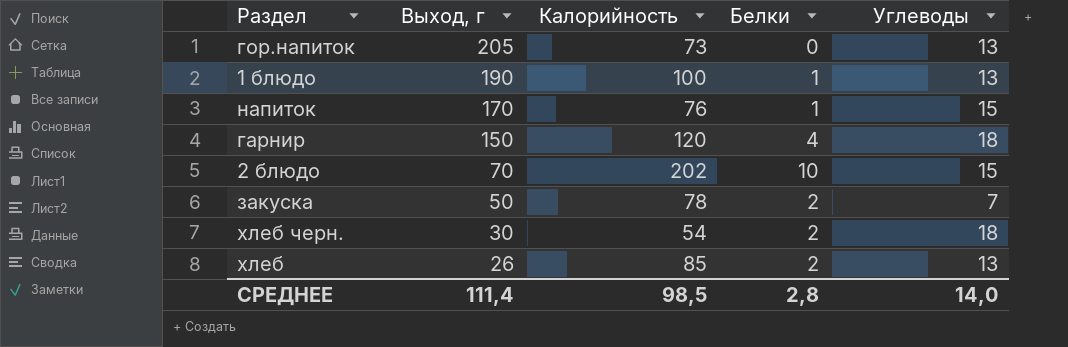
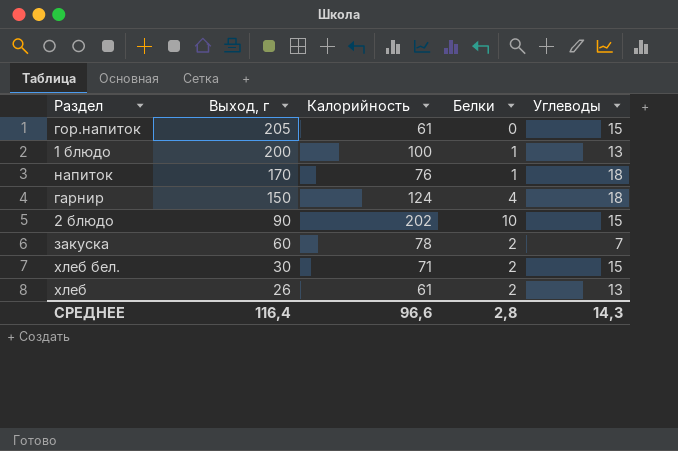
row хлеб черн.: 30 | 54 | 2 | 18 -> none
гор.напиток | Калорийность: 73 -> 61
гор.напиток | Углеводы: 13 -> 15
1 блюдо | Выход, г: 190 -> 200
напиток | Углеводы: 15 -> 18
гарнир | Калорийность: 120 -> 124
2 блюдо | Выход, г: 70 -> 90
закуска | Выход, г: 50 -> 60
row хлеб бел.: none -> 30 | 71 | 2 | 15
хлеб | Калорийность: 85 -> 61
СРЕДНЕЕ | Выход, г: 111,4 -> 116,4
СРЕДНЕЕ | Калорийность: 98,5 -> 96,6
СРЕДНЕЕ | Углеводы: 14,0 -> 14,3

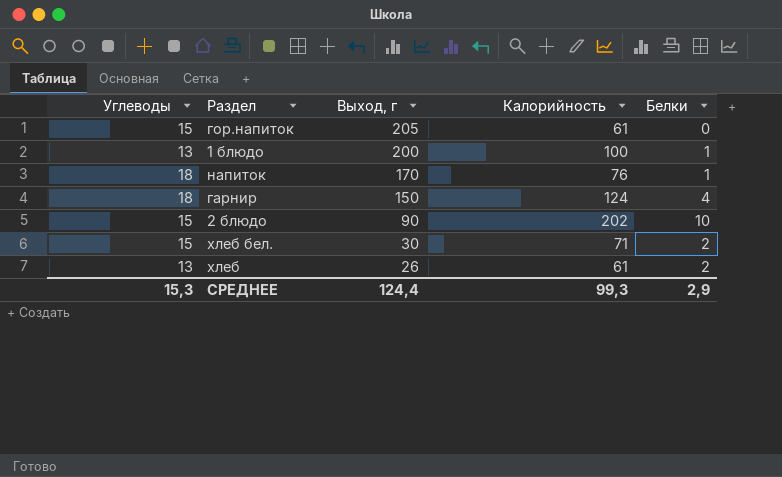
column Углеводы | position: 5 -> 1
row закуска: 60 | 78 | 2 | 7 -> none
СРЕДНЕЕ | Углеводы: 14,3 -> 15,3
СРЕДНЕЕ | Выход, г: 116,4 -> 124,4
СРЕДНЕЕ | Калорийность: 96,6 -> 99,3
СРЕДНЕЕ | Белки: 2,8 -> 2,9

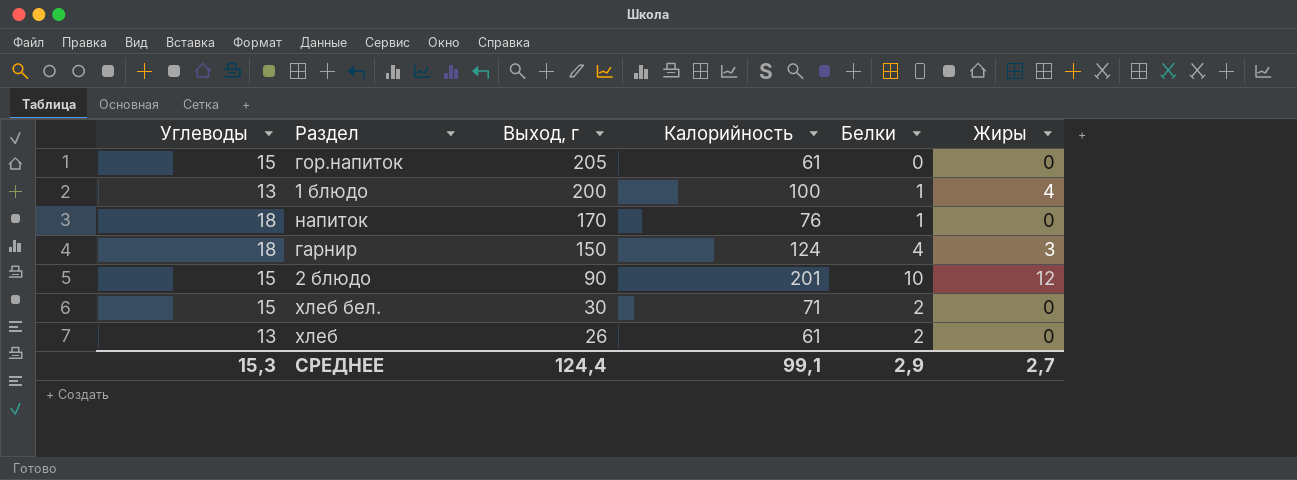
column Жиры | position: none -> 6
2 блюдо | Калорийность: 202 -> 201
СРЕДНЕЕ | Калорийность: 99,3 -> 99,1

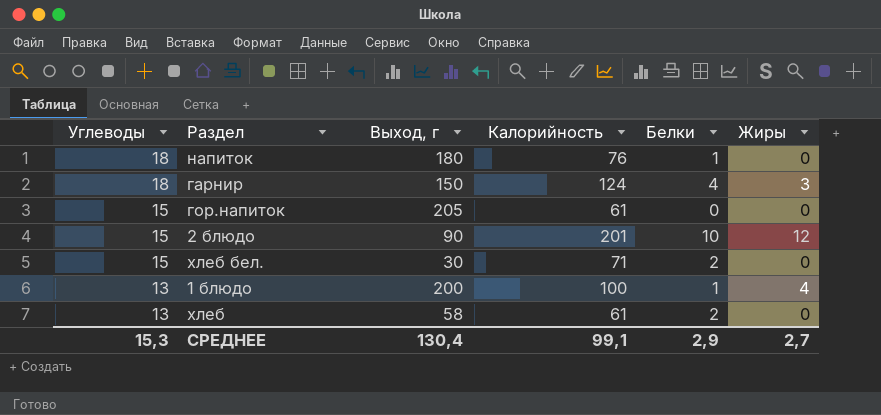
row order: Выход, г descending -> Углеводы descending
напиток | Выход, г: 170 -> 180
хлеб | Выход, г: 26 -> 58
СРЕДНЕЕ | Выход, г: 124,4 -> 130,4

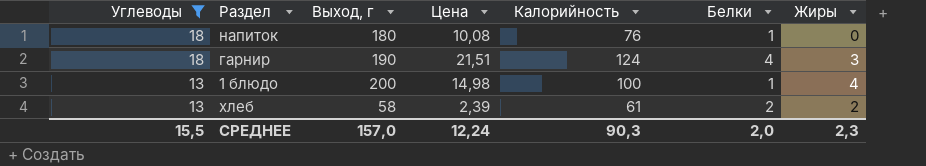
filter: none -> Углеводы != 15
column Цена | position: none -> 4
гарнир | Выход, г: 150 -> 190
хлеб | Жиры: 0 -> 2
СРЕДНЕЕ | Углеводы: 15,3 -> 15,5
СРЕДНЕЕ | Выход, г: 130,4 -> 157,0
СРЕДНЕЕ | Калорийность: 99,1 -> 90,3
СРЕДНЕЕ | Белки: 2,9 -> 2,0
СРЕДНЕЕ | Жиры: 2,7 -> 2,3

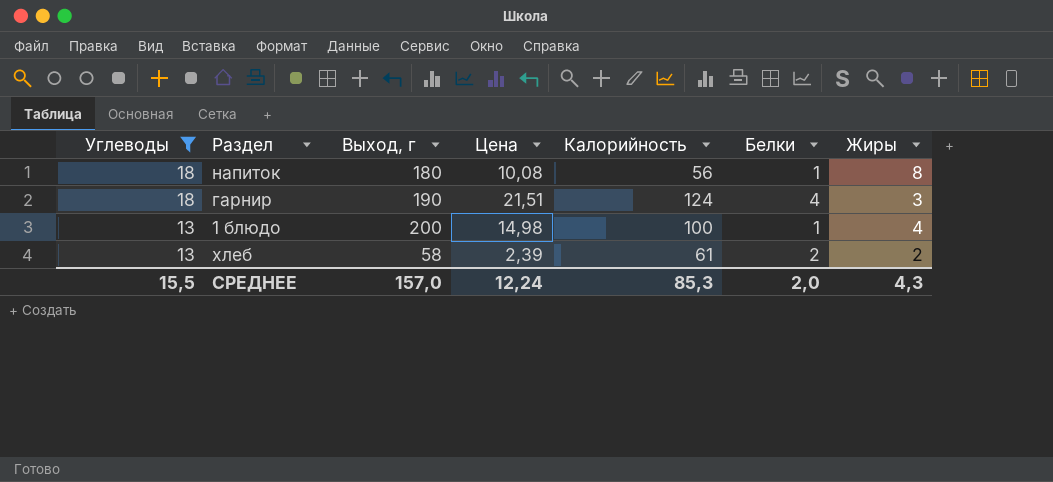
напиток | Калорийность: 76 -> 56
напиток | Жиры: 0 -> 8
СРЕДНЕЕ | Калорийность: 90,3 -> 85,3
СРЕДНЕЕ | Жиры: 2,3 -> 4,3

